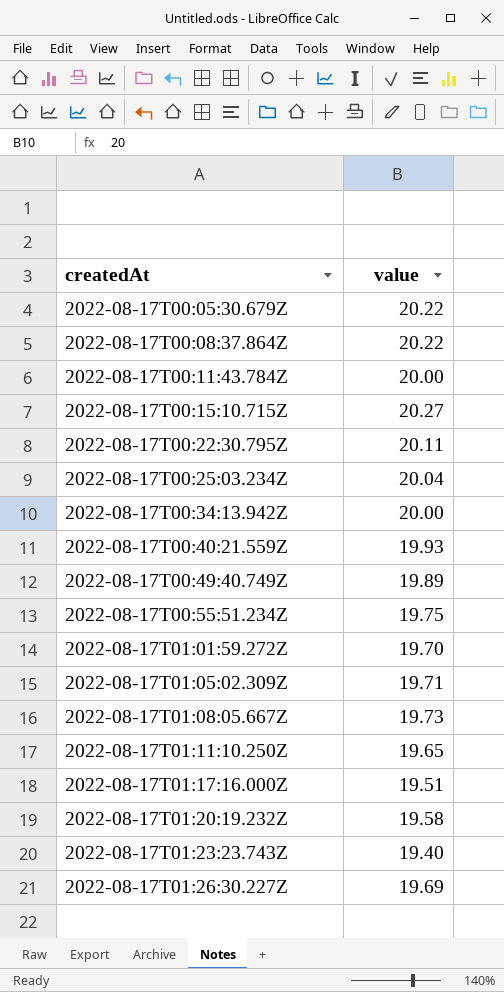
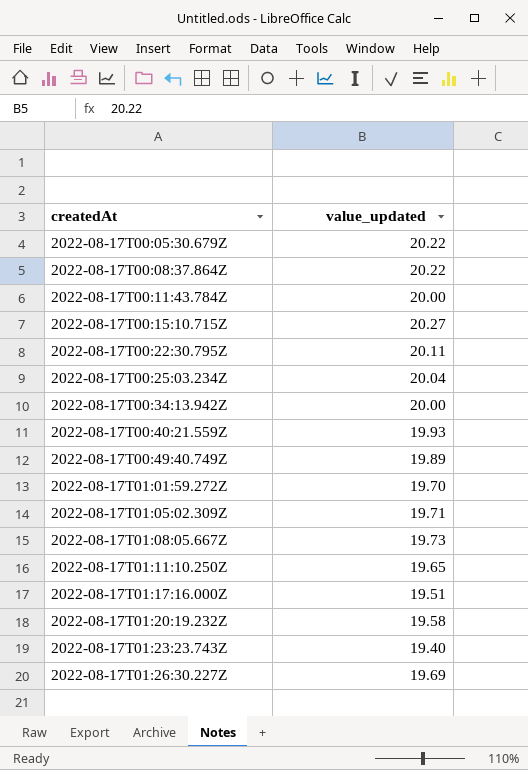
column name: value -> value_updated
row 2022-08-17T00:55:51.234Z: 19.75 -> none

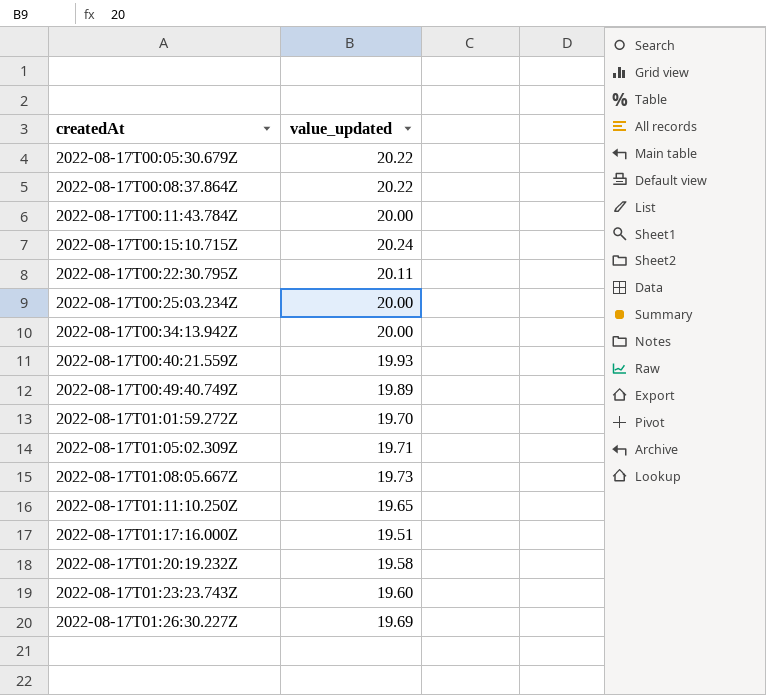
2022-08-17T00:15:10.715Z | value_updated: 20.27 -> 20.24
2022-08-17T00:25:03.234Z | value_updated: 20.04 -> 20.00
2022-08-17T01:23:23.743Z | value_updated: 19.40 -> 19.60

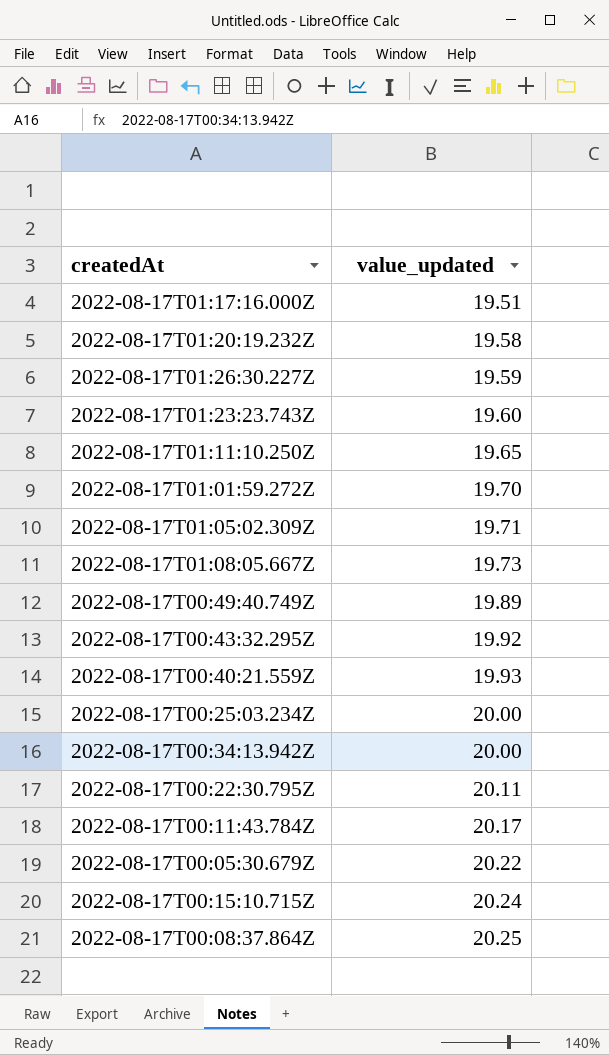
row order: createdAt ascending -> value_updated ascending
2022-08-17T01:26:30.227Z | value_updated: 19.69 -> 19.59
row 2022-08-17T00:43:32.295Z: none -> 19.92
2022-08-17T00:11:43.784Z | value_updated: 20.00 -> 20.17
2022-08-17T00:08:37.864Z | value_updated: 20.22 -> 20.25

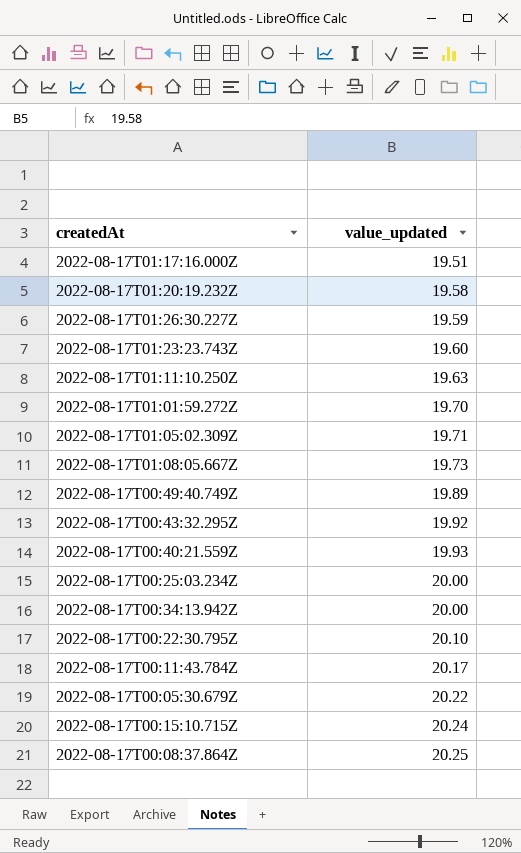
2022-08-17T01:11:10.250Z | value_updated: 19.65 -> 19.63
2022-08-17T00:22:30.795Z | value_updated: 20.11 -> 20.10

